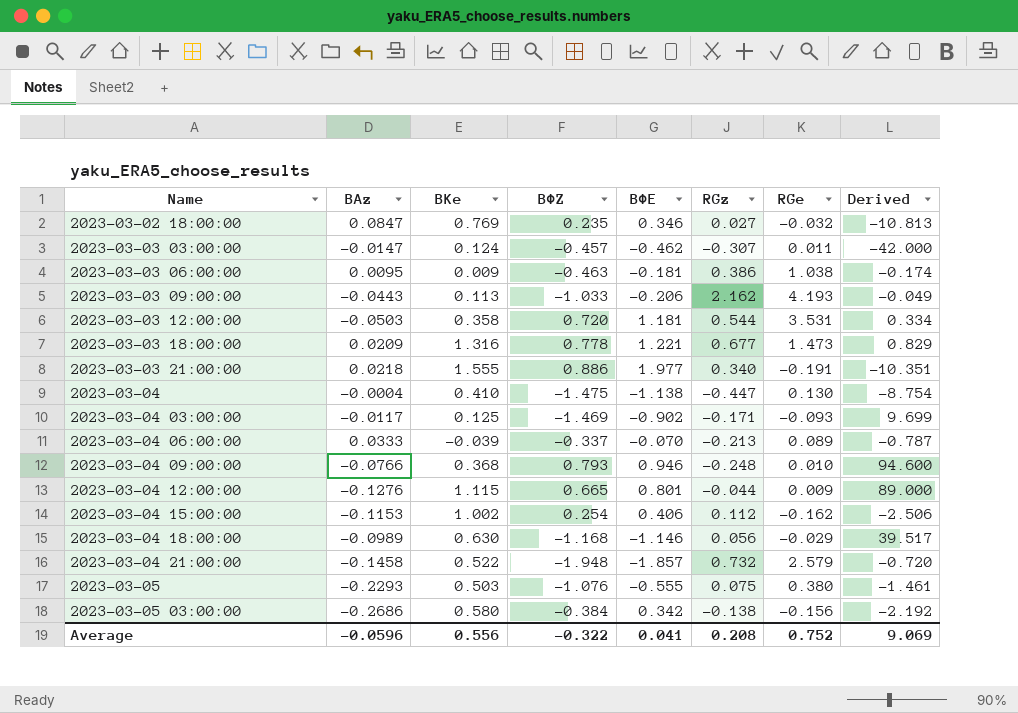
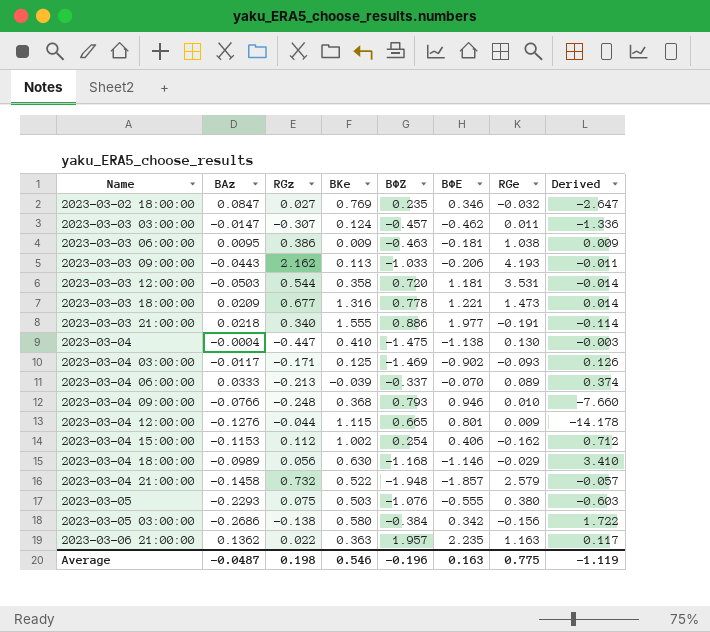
column RGz | position: 6 -> 3
column Derived | formula: [BΦE] / [RGe] -> [BAz] / [RGe]
row 2023-03-06 21:00:00: none -> 0.1362 | 0.022 | 0.363 | 1.957 | 2.235 | 1.163 | 0.117
Average | BAz: -0.0596 -> -0.0487
Average | RGz: 0.208 -> 0.198
Average | BKe: 0.556 -> 0.546
Average | BΦZ: -0.322 -> -0.196
Average | BΦE: 0.041 -> 0.163
Average | RGe: 0.752 -> 0.775
Average | Derived: 9.069 -> -1.119

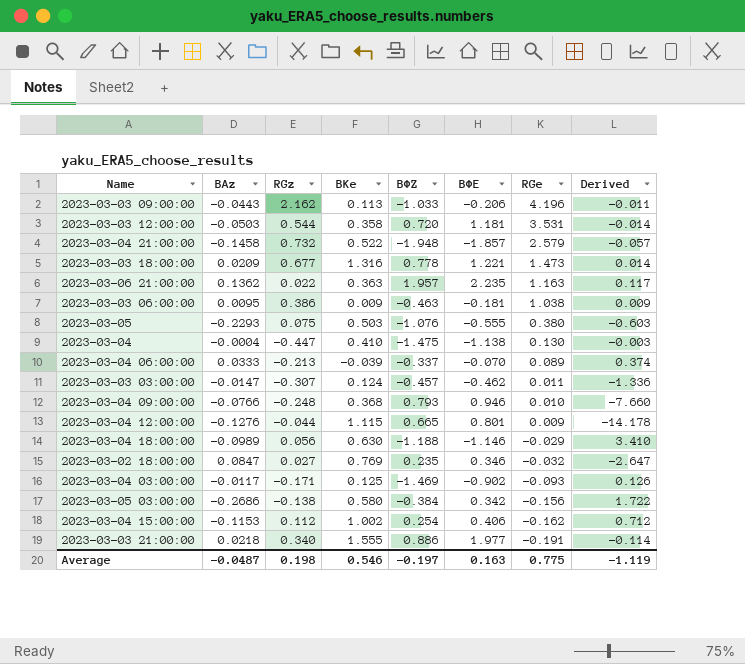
row order: Name ascending -> RGe descending
2023-03-03 09:00:00 | RGe: 4.193 -> 4.196
2023-03-04 18:00:00 | BΦZ: -1.168 -> -1.188
Average | BΦZ: -0.196 -> -0.197

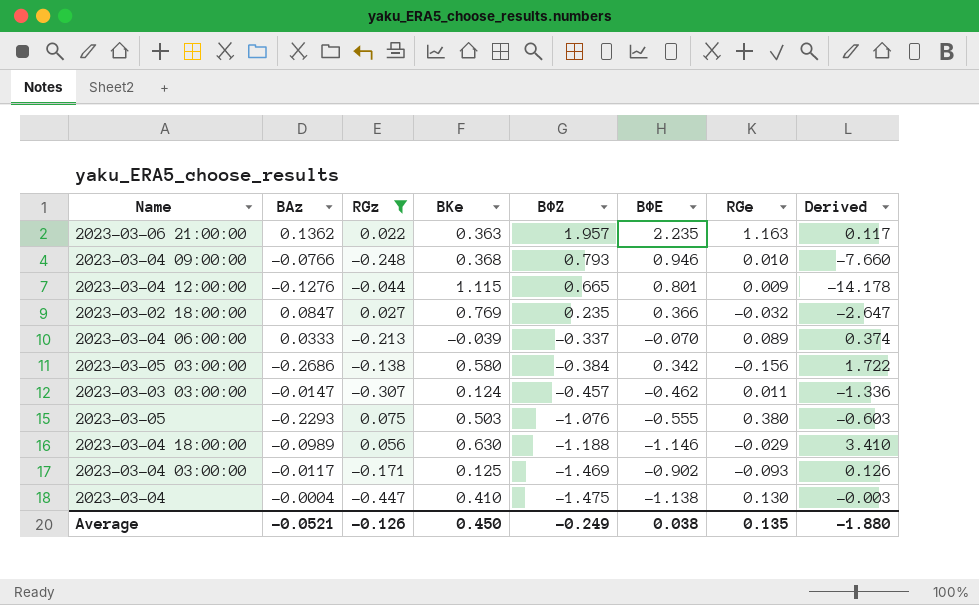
filter: none -> RGz <= 0.075
row order: RGe descending -> BΦZ descending
2023-03-02 18:00:00 | BΦE: 0.346 -> 0.366
Average | BAz: -0.0487 -> -0.0521
Average | RGz: 0.198 -> -0.126
Average | BKe: 0.546 -> 0.450
Average | BΦZ: -0.197 -> -0.249
Average | BΦE: 0.163 -> 0.038
Average | RGe: 0.775 -> 0.135
Average | Derived: -1.119 -> -1.880

